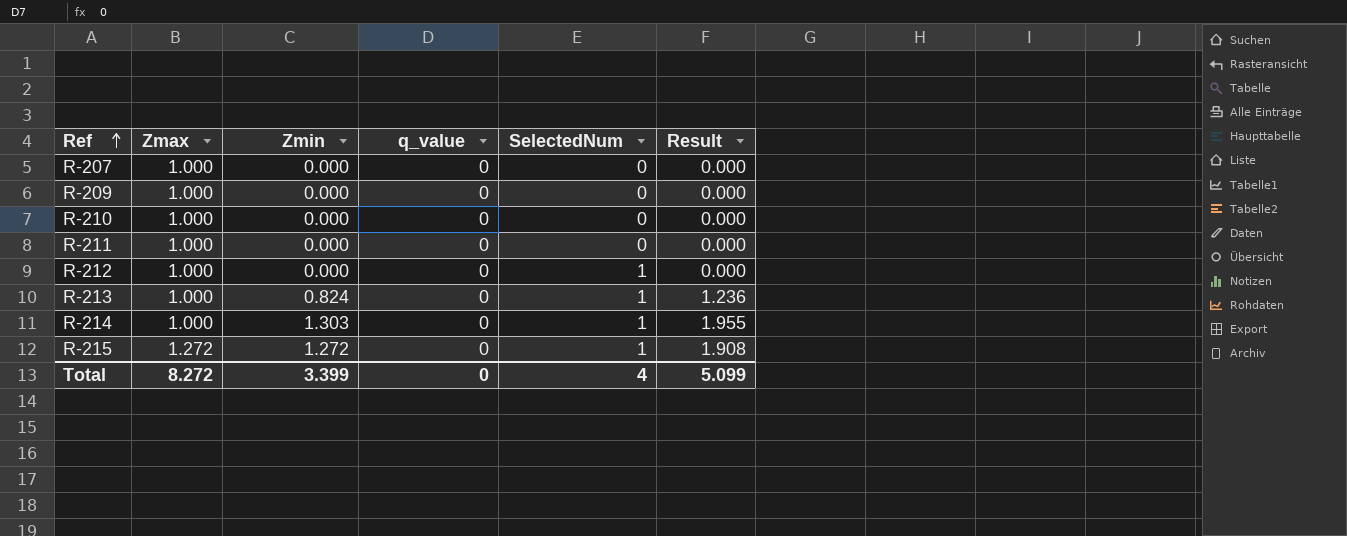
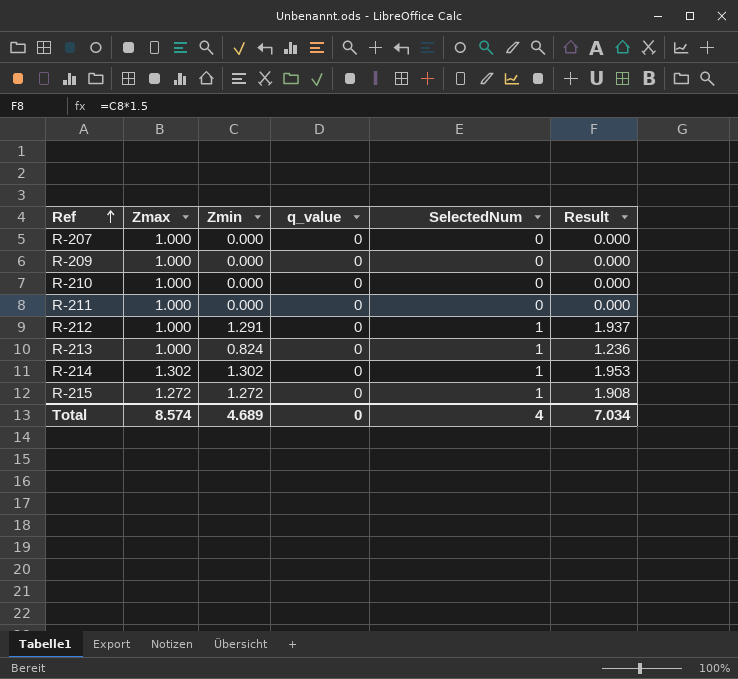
R-212 | Zmin: 0.000 -> 1.291
R-212 | Result: 0.000 -> 1.937
R-214 | Zmax: 1.000 -> 1.302
R-214 | Zmin: 1.303 -> 1.302
R-214 | Result: 1.955 -> 1.953
Total | Zmax: 8.272 -> 8.574
Total | Zmin: 3.399 -> 4.689
Total | Result: 5.099 -> 7.034

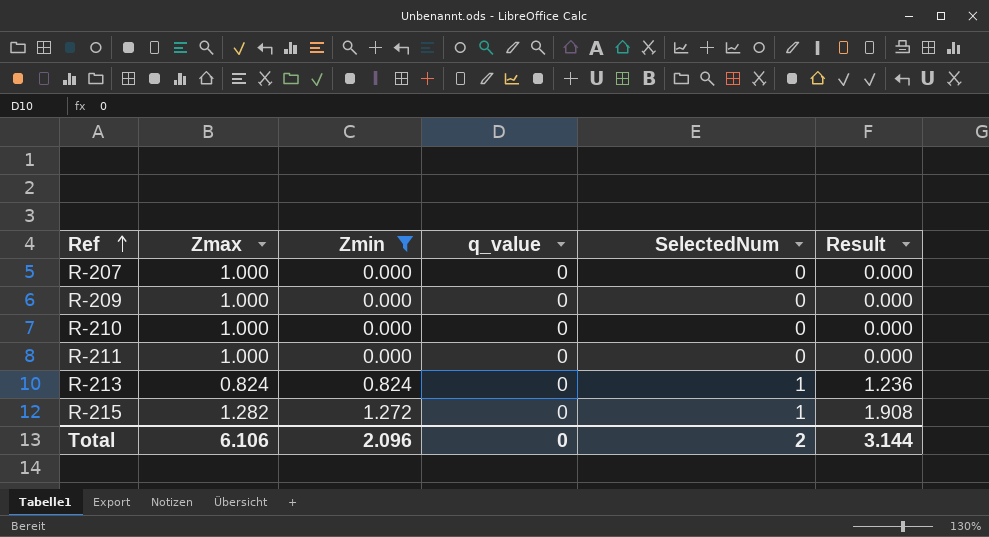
filter: none -> Zmin <= 1.272
R-213 | Zmax: 1.000 -> 0.824
R-215 | Zmax: 1.272 -> 1.282
Total | Zmax: 8.574 -> 6.106
Total | Zmin: 4.689 -> 2.096
Total | SelectedNum: 4 -> 2
Total | Result: 7.034 -> 3.144

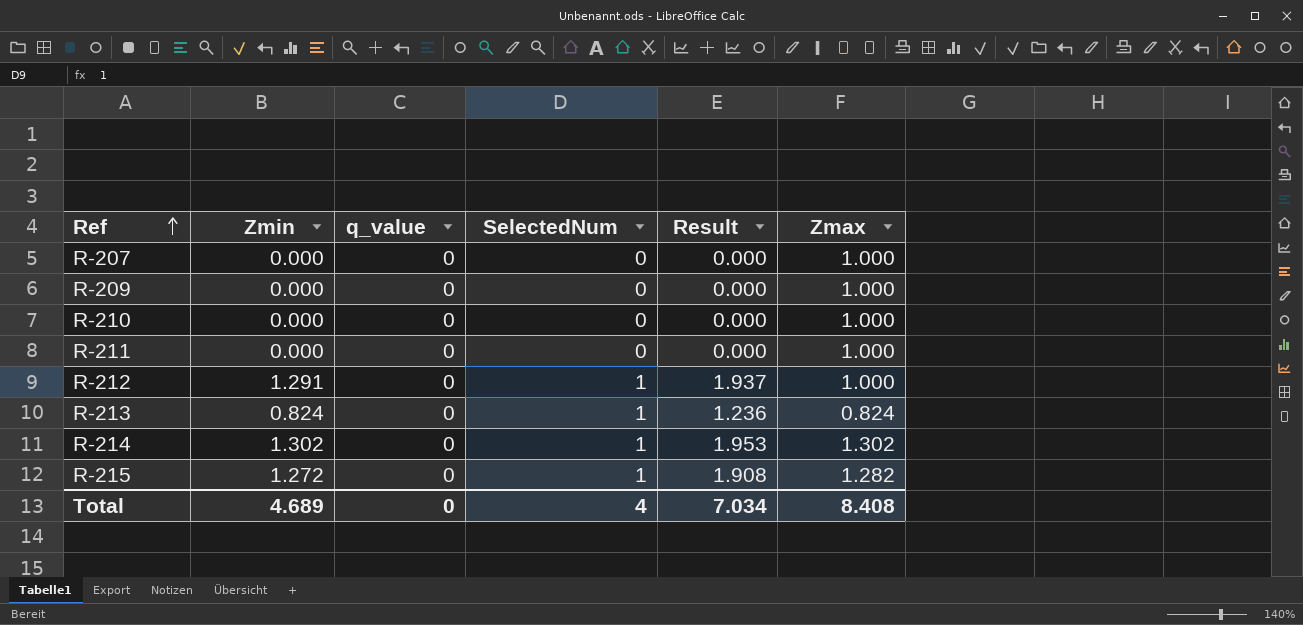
filter: Zmin <= 1.272 -> none
column Zmax | position: 2 -> 6
Total | Zmin: 2.096 -> 4.689
Total | SelectedNum: 2 -> 4
Total | Result: 3.144 -> 7.034
Total | Zmax: 6.106 -> 8.408

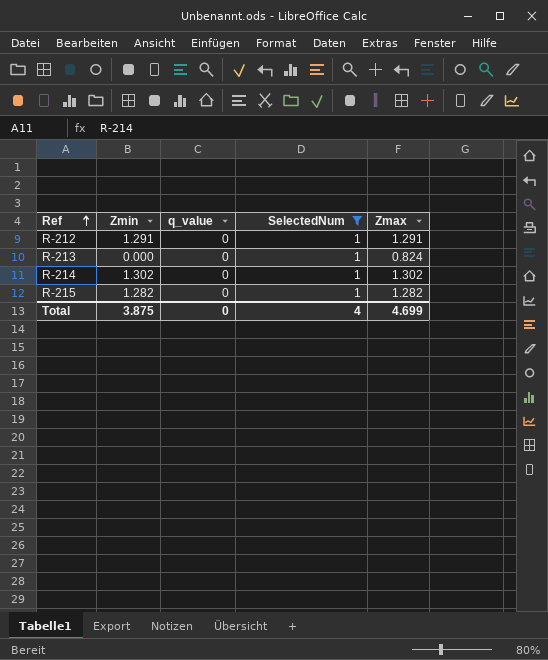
filter: none -> SelectedNum = 1
column Result | formula: [Zmin] * 1.5 -> none
R-212 | Zmax: 1.000 -> 1.291
R-213 | Zmin: 0.824 -> 0.000
R-215 | Zmin: 1.272 -> 1.282
Total | Zmin: 4.689 -> 3.875
Total | Zmax: 8.408 -> 4.699

